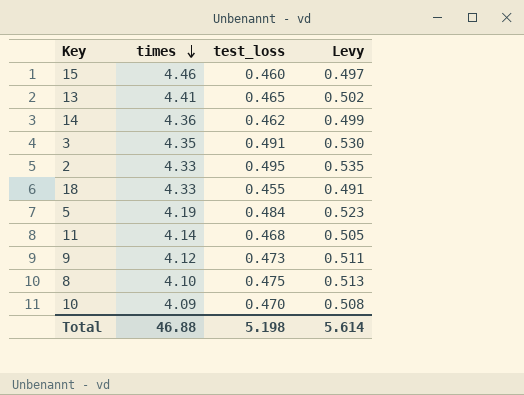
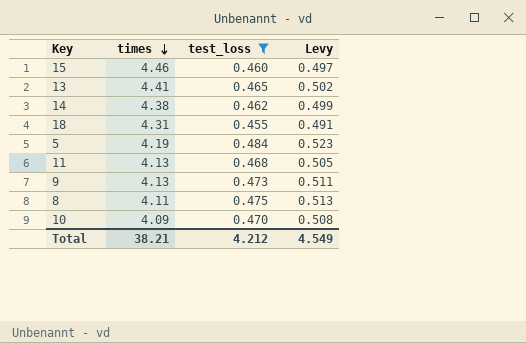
filter: none -> test_loss <= 0.484
14 | times: 4.36 -> 4.38
18 | times: 4.33 -> 4.31
11 | times: 4.14 -> 4.13
9 | times: 4.12 -> 4.13
8 | times: 4.10 -> 4.11
Total | times: 46.88 -> 38.21
Total | test_loss: 5.198 -> 4.212
Total | Levy: 5.614 -> 4.549

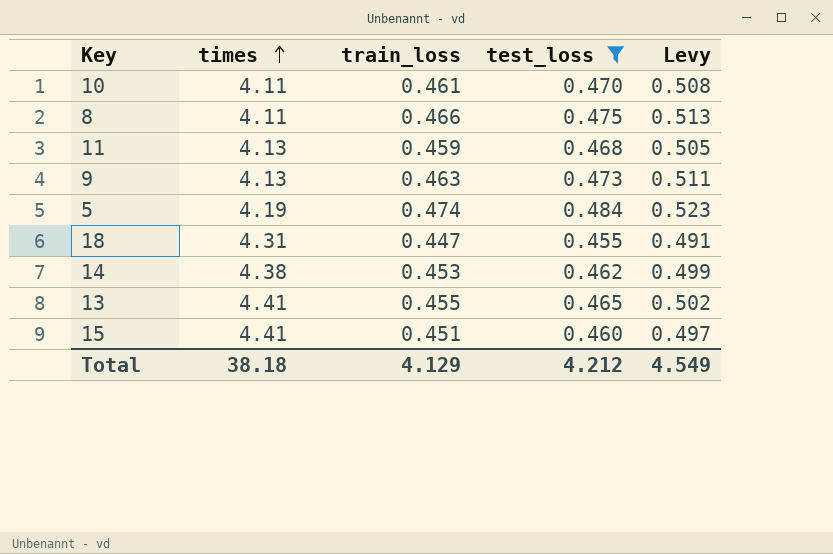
row order: times descending -> times ascending
column train_loss | position: none -> 3
10 | times: 4.09 -> 4.11
15 | times: 4.46 -> 4.41
Total | times: 38.21 -> 38.18

